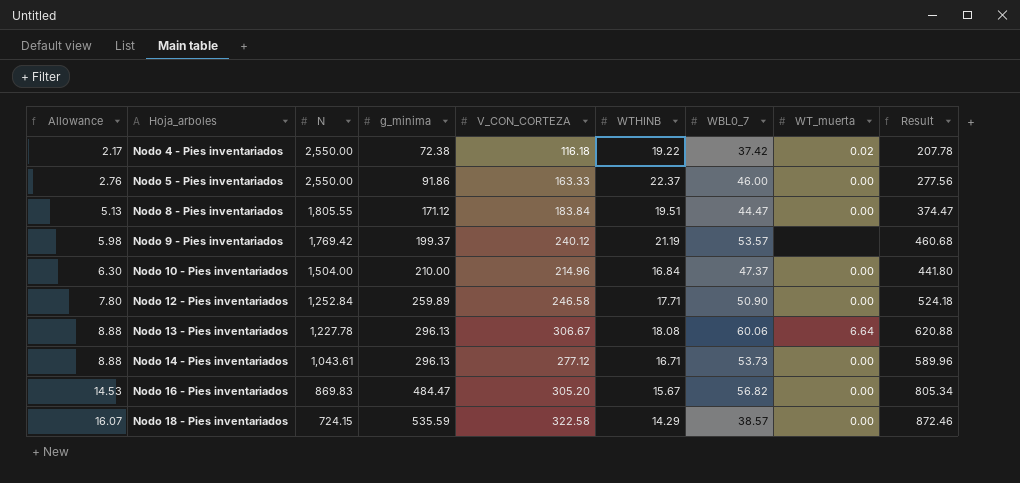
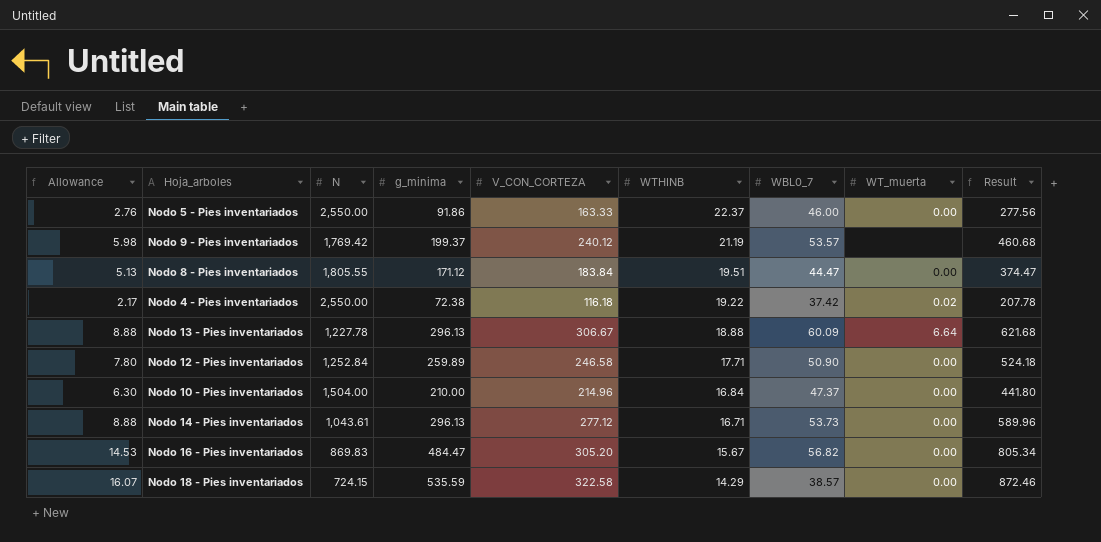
row order: Allowance ascending -> WTHINB descending
Nodo 13 - Pies inventariados | WTHINB: 18.08 -> 18.88
Nodo 13 - Pies inventariados | WBL0_7: 60.06 -> 60.09
Nodo 13 - Pies inventariados | Result: 620.88 -> 621.68

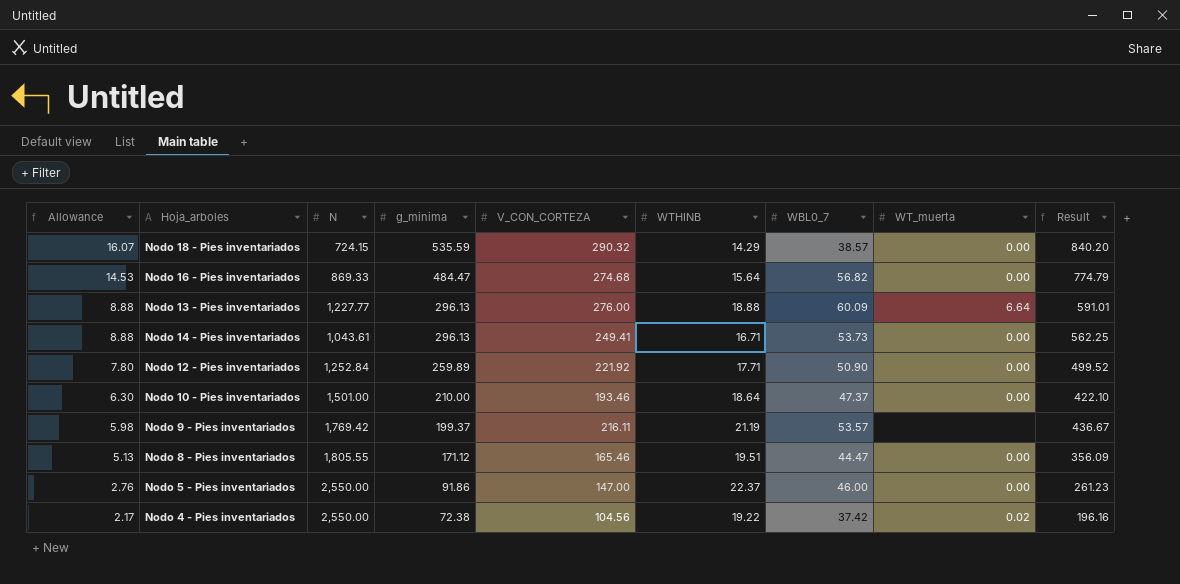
row order: WTHINB descending -> Allowance descending
Nodo 18 - Pies inventariados | V_CON_CORTEZA: 322.58 -> 290.32
Nodo 18 - Pies inventariados | Result: 872.46 -> 840.20
Nodo 16 - Pies inventariados | N: 869.83 -> 869.33
Nodo 16 - Pies inventariados | V_CON_CORTEZA: 305.20 -> 274.68
Nodo 16 - Pies inventariados | WTHINB: 15.67 -> 15.64
Nodo 16 - Pies inventariados | Result: 805.34 -> 774.79
Nodo 13 - Pies inventariados | N: 1,227.78 -> 1,227.77
Nodo 13 - Pies inventariados | V_CON_CORTEZA: 306.67 -> 276.00
Nodo 13 - Pies inventariados | Result: 621.68 -> 591.01
Nodo 14 - Pies inventariados | V_CON_CORTEZA: 277.12 -> 249.41
Nodo 14 - Pies inventariados | Result: 589.96 -> 562.25
Nodo 12 - Pies inventariados | V_CON_CORTEZA: 246.58 -> 221.92
Nodo 12 - Pies inventariados | Result: 524.18 -> 499.52
Nodo 10 - Pies inventariados | N: 1,504.00 -> 1,501.00
Nodo 10 - Pies inventariados | V_CON_CORTEZA: 214.96 -> 193.46
Nodo 10 - Pies inventariados | WTHINB: 16.84 -> 18.64
Nodo 10 - Pies inventariados | Result: 441.80 -> 422.10
Nodo 9 - Pies inventariados | V_CON_CORTEZA: 240.12 -> 216.11
Nodo 9 - Pies inventariados | Result: 460.68 -> 436.67
Nodo 8 - Pies inventariados | V_CON_CORTEZA: 183.84 -> 165.46
Nodo 8 - Pies inventariados | Result: 374.47 -> 356.09
Nodo 5 - Pies inventariados | V_CON_CORTEZA: 163.33 -> 147.00
Nodo 5 - Pies inventariados | Result: 277.56 -> 261.23
Nodo 4 - Pies inventariados | V_CON_CORTEZA: 116.18 -> 104.56
Nodo 4 - Pies inventariados | Result: 207.78 -> 196.16

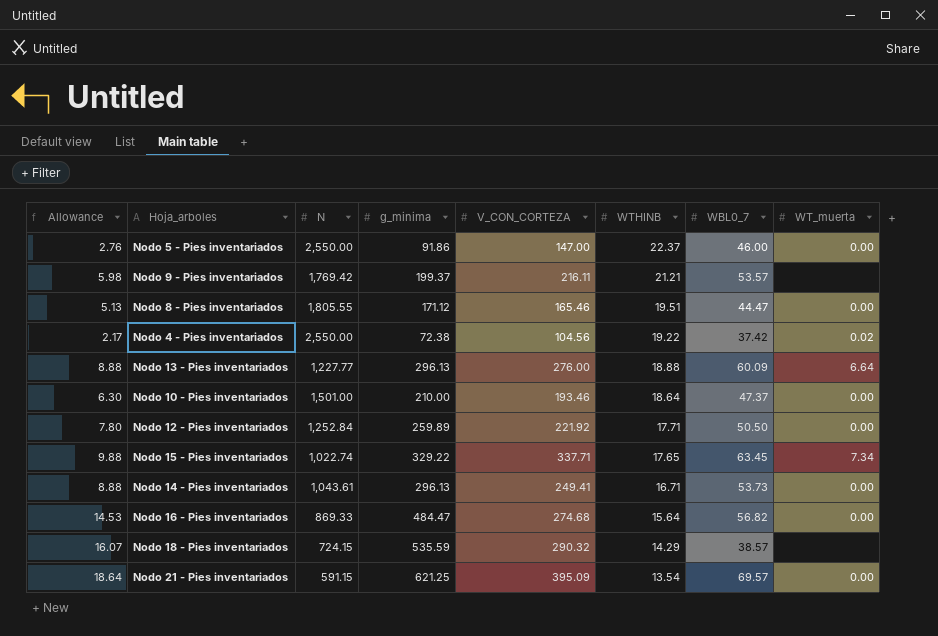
row order: Allowance descending -> WTHINB descending
column Result | formula: [g_minima] + [V_CON_CORTEZA] + [WTHINB] -> none
Nodo 9 - Pies inventariados | WTHINB: 21.19 -> 21.21
Nodo 12 - Pies inventariados | WBL0_7: 50.90 -> 50.50
row Nodo 15 - Pies inventariados: none -> 9.88 | 1,022.74 | 329.22 | 337.71 | 17.65 | 63.45 | 7.34
Nodo 18 - Pies inventariados | WT_muerta: 0.00 -> none
row Nodo 21 - Pies inventariados: none -> 18.64 | 591.15 | 621.25 | 395.09 | 13.54 | 69.57 | 0.00

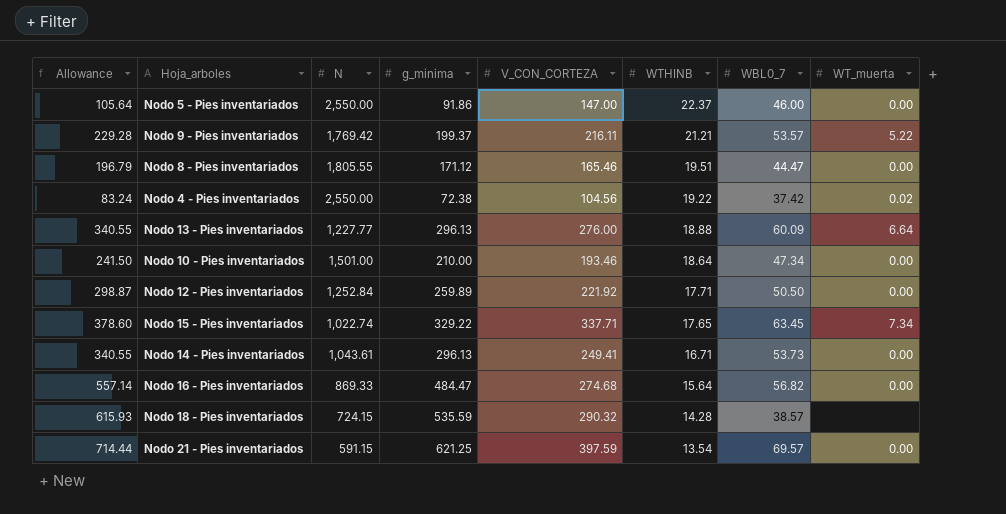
column Allowance | formula: [g_minima] * 0.03 -> [g_minima] * 1.15
Nodo 9 - Pies inventariados | WT_muerta: none -> 5.22
Nodo 10 - Pies inventariados | WBL0_7: 47.37 -> 47.34
Nodo 18 - Pies inventariados | WTHINB: 14.29 -> 14.28
Nodo 21 - Pies inventariados | V_CON_CORTEZA: 395.09 -> 397.59

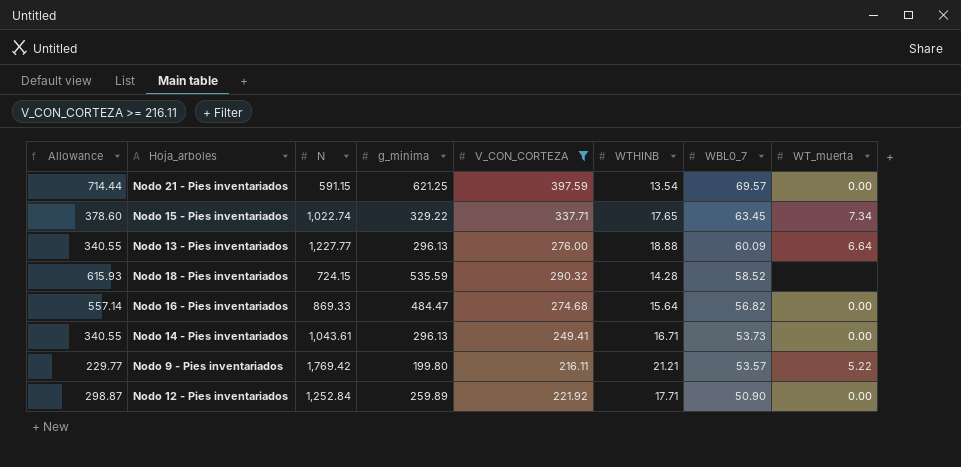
filter: none -> V_CON_CORTEZA >= 216.11
row order: WTHINB descending -> WBL0_7 descending
Nodo 18 - Pies inventariados | WBL0_7: 38.57 -> 58.52
Nodo 9 - Pies inventariados | Allowance: 229.28 -> 229.77
Nodo 9 - Pies inventariados | g_minima: 199.37 -> 199.80
Nodo 12 - Pies inventariados | WBL0_7: 50.50 -> 50.90

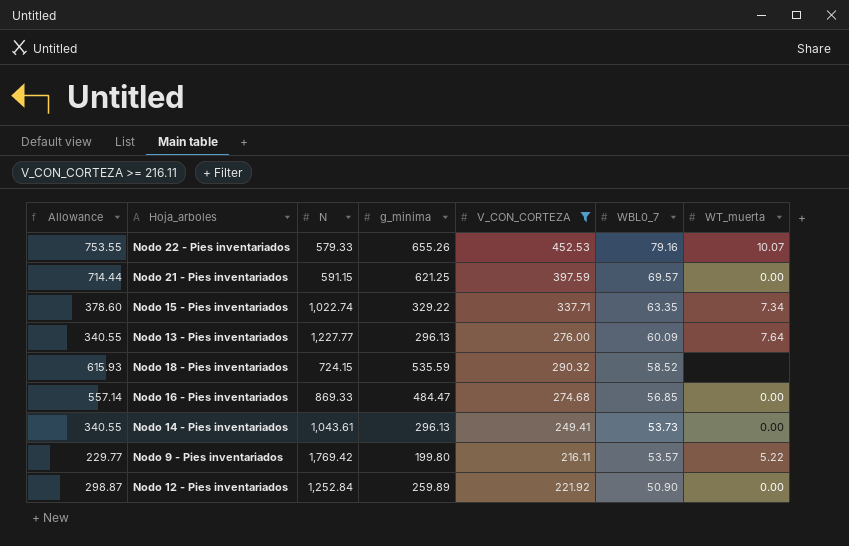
column WTHINB | position: 6 -> none
row Nodo 22 - Pies inventariados: none -> 753.55 | 579.33 | 655.26 | 452.53 | 79.16 | 10.07
Nodo 15 - Pies inventariados | WBL0_7: 63.45 -> 63.35
Nodo 13 - Pies inventariados | WT_muerta: 6.64 -> 7.64
Nodo 16 - Pies inventariados | WBL0_7: 56.82 -> 56.85

